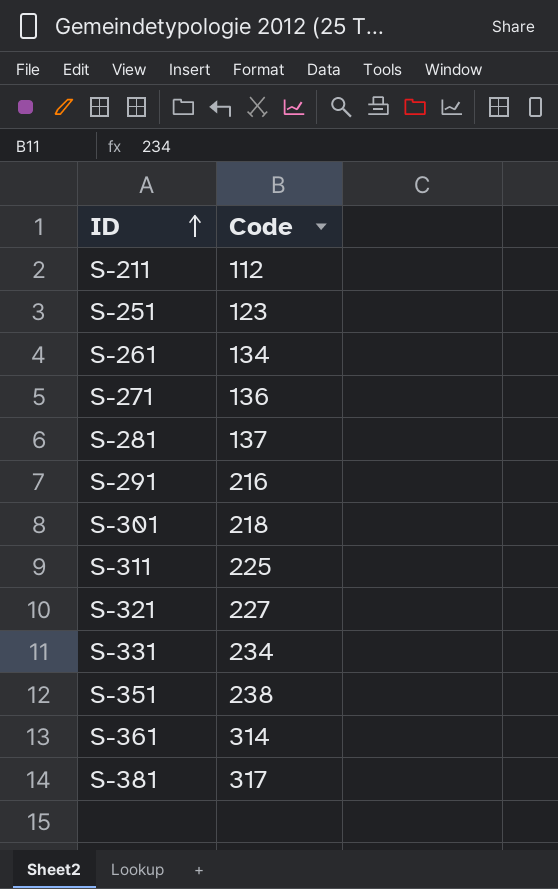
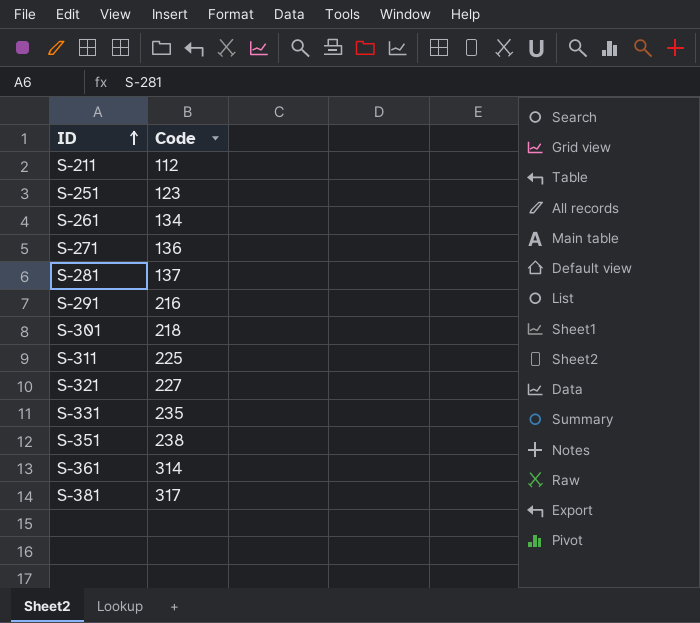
S-331 | Code: 234 -> 235

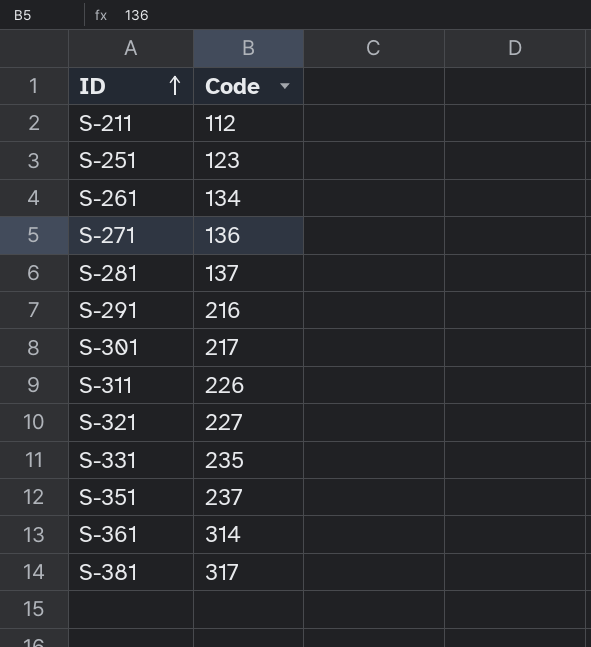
S-301 | Code: 218 -> 217
S-311 | Code: 225 -> 226
S-351 | Code: 238 -> 237

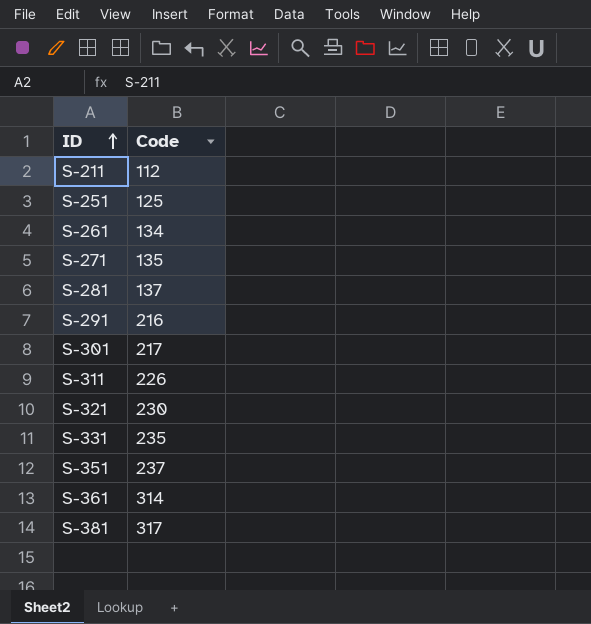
S-251 | Code: 123 -> 125
S-271 | Code: 136 -> 135
S-321 | Code: 227 -> 230

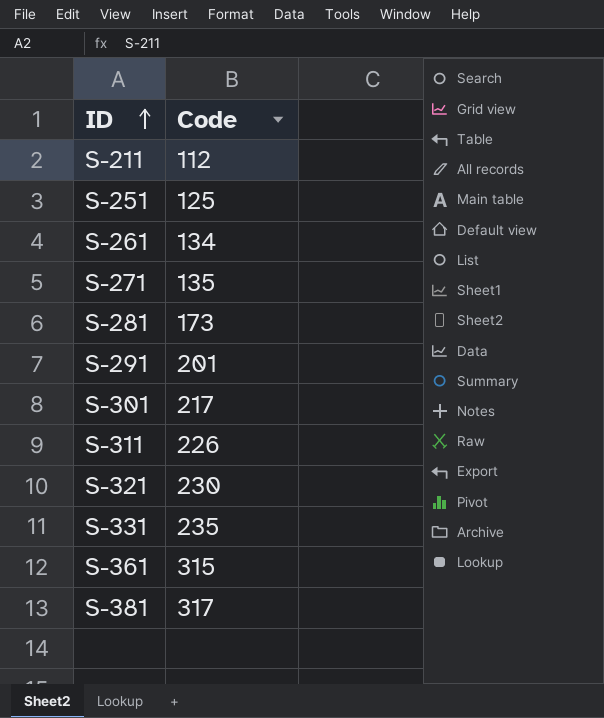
row S-351: 237 -> none
S-281 | Code: 137 -> 173
S-291 | Code: 216 -> 201
S-361 | Code: 314 -> 315

